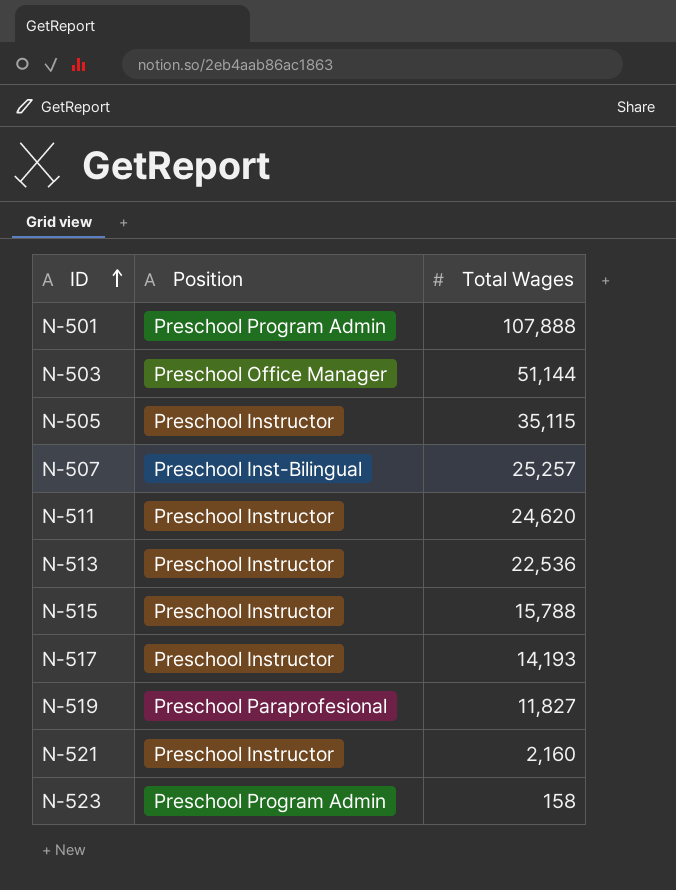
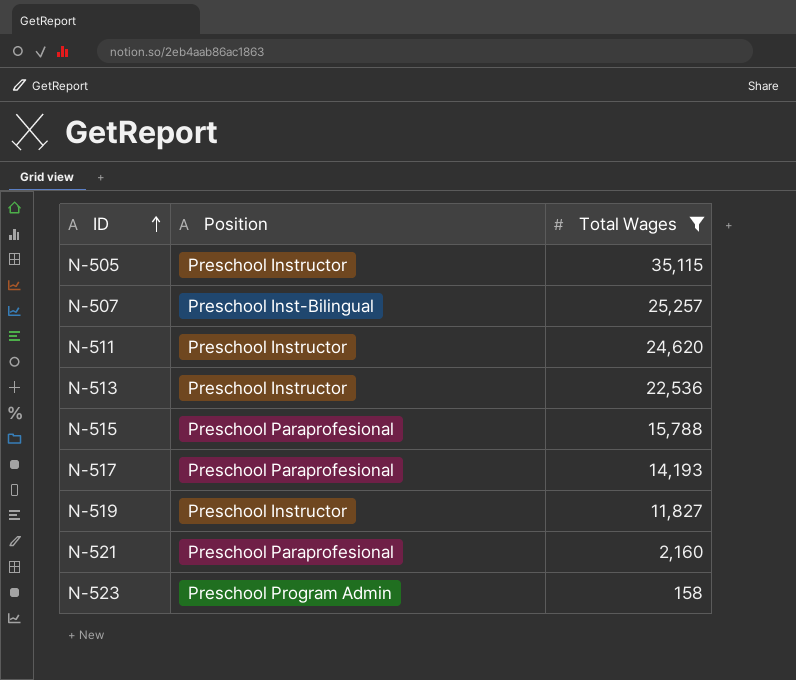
filter: none -> Total Wages <= 35,115
N-515 | Position: Preschool Instructor -> Preschool Paraprofesional
N-517 | Position: Preschool Instructor -> Preschool Paraprofesional
N-519 | Position: Preschool Paraprofesional -> Preschool Instructor
N-521 | Position: Preschool Instructor -> Preschool Paraprofesional

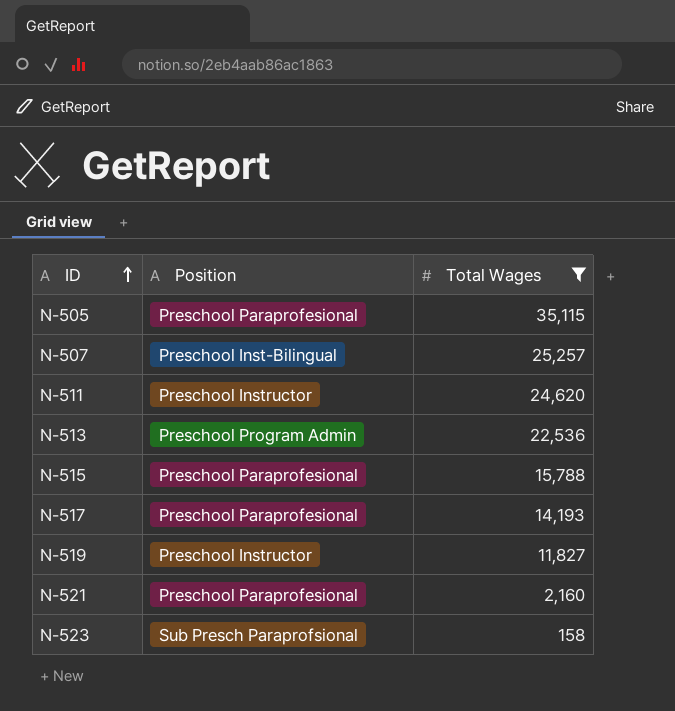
N-505 | Position: Preschool Instructor -> Preschool Paraprofesional
N-513 | Position: Preschool Instructor -> Preschool Program Admin
N-523 | Position: Preschool Program Admin -> Sub Presch Paraprofsional

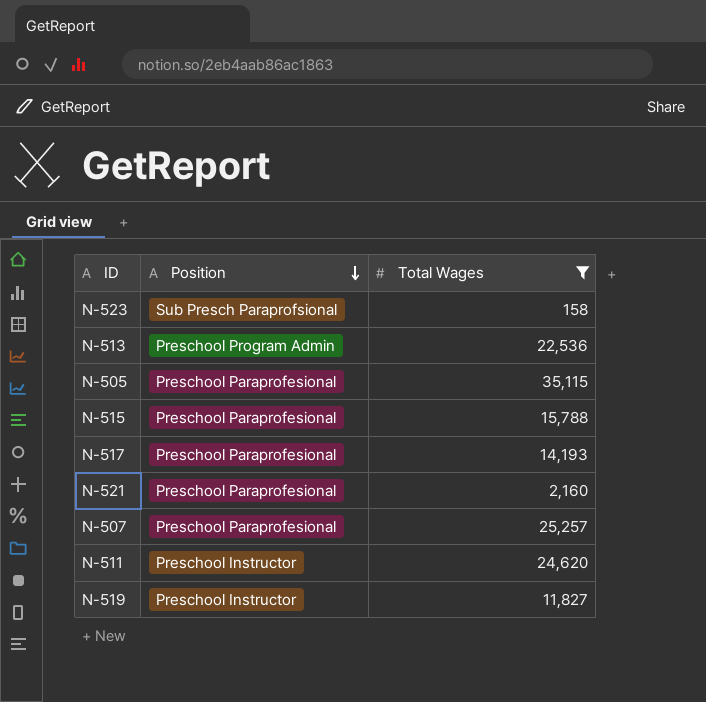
row order: ID ascending -> Position descending
N-507 | Position: Preschool Inst-Bilingual -> Preschool Paraprofesional

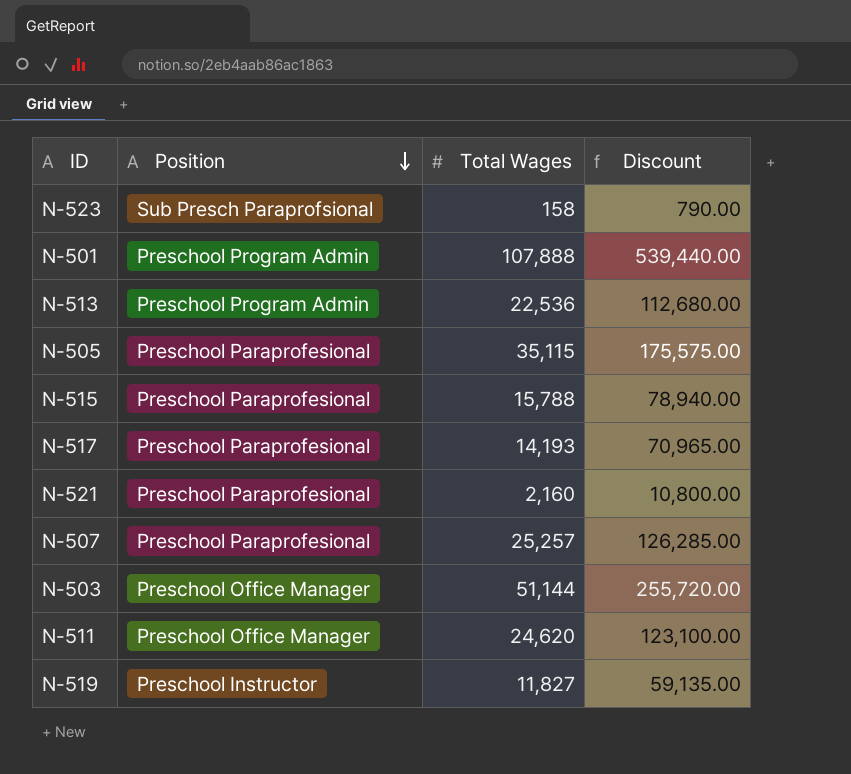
filter: Total Wages <= 35,115 -> none
column Discount | formula: none -> [Total Wages] * 5
N-511 | Position: Preschool Instructor -> Preschool Office Manager

